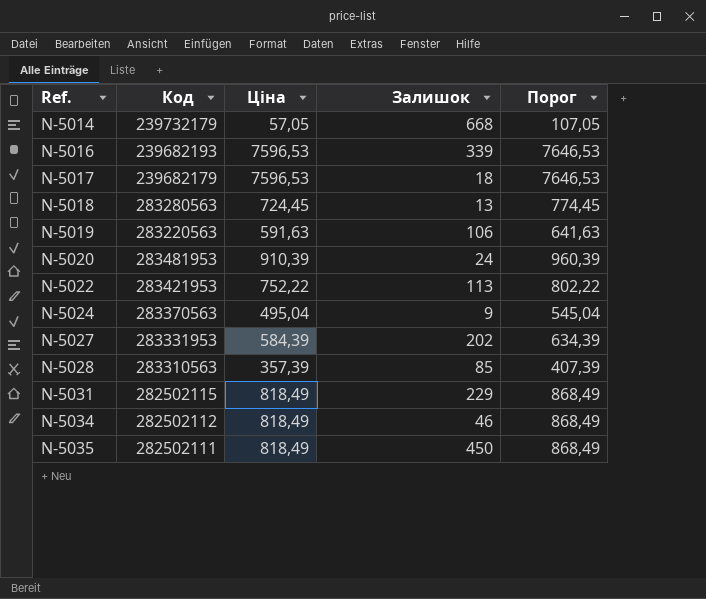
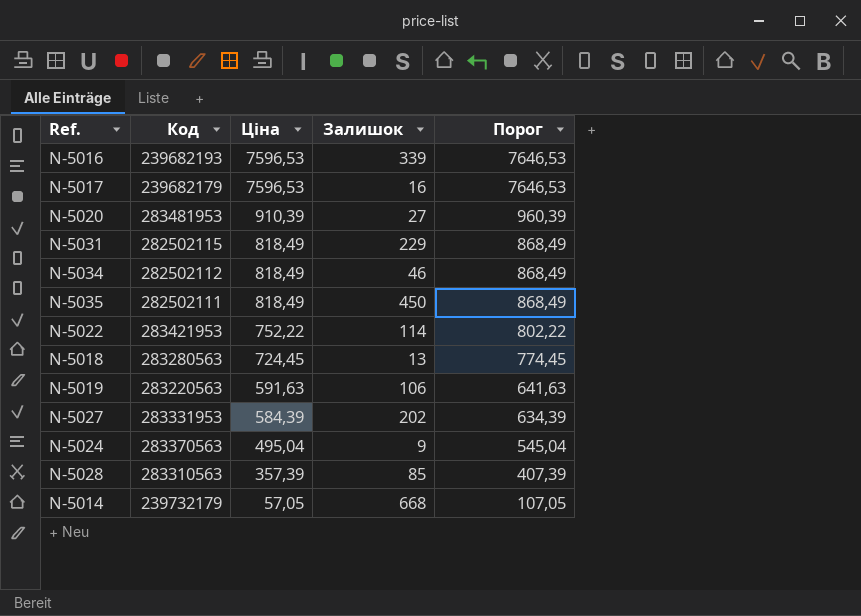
row order: Ref. ascending -> Ціна descending
N-5017 | Залишок: 18 -> 16
N-5020 | Залишок: 24 -> 27
N-5022 | Залишок: 113 -> 114

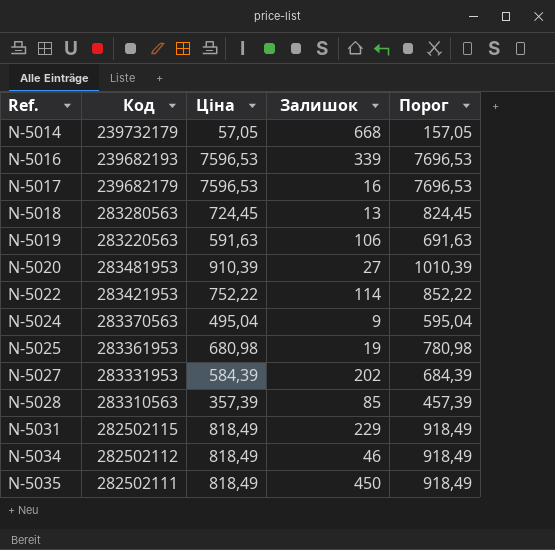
row order: Ціна descending -> Ref. ascending
column Порог | formula: [Ціна] + 50 -> [Ціна] + 100
row N-5025: none -> 283361953 | 680,98 | 19 | 780,98

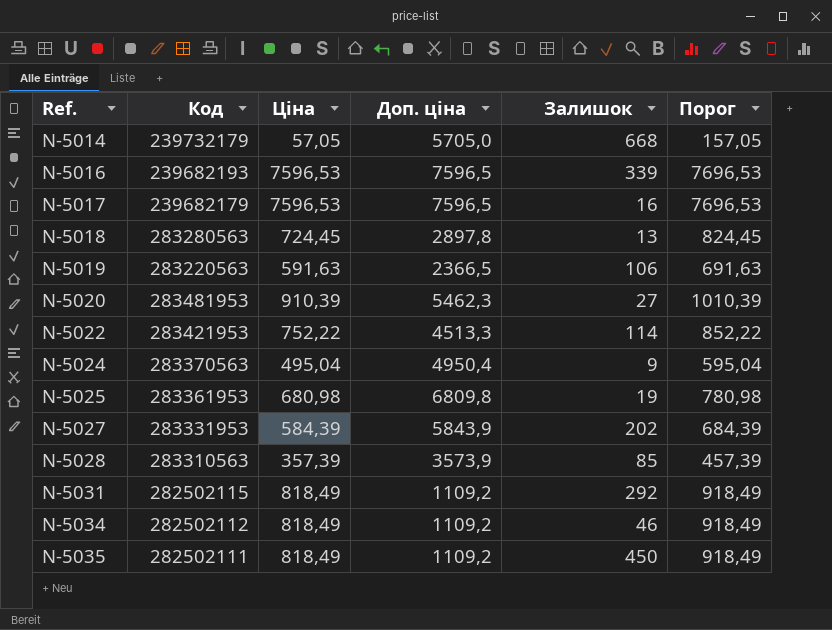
column Доп. ціна | position: none -> 4
N-5031 | Залишок: 229 -> 292

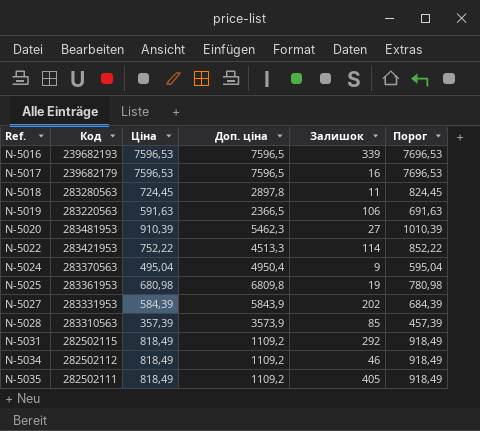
row N-5014: 239732179 | 57,05 | 5705,0 | 668 | 157,05 -> none
N-5018 | Залишок: 13 -> 11
N-5035 | Залишок: 450 -> 405

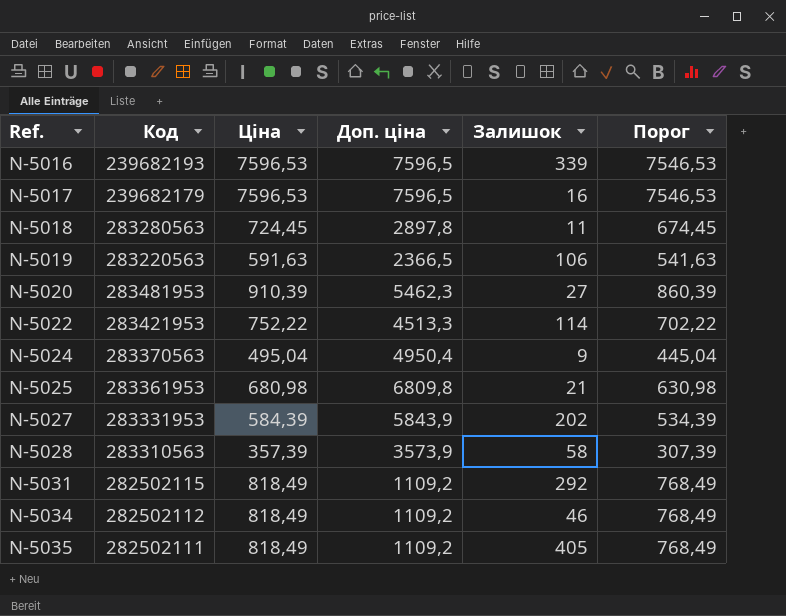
column Порог | formula: [Ціна] + 100 -> [Ціна] - 50
N-5025 | Залишок: 19 -> 21
N-5028 | Залишок: 85 -> 58

